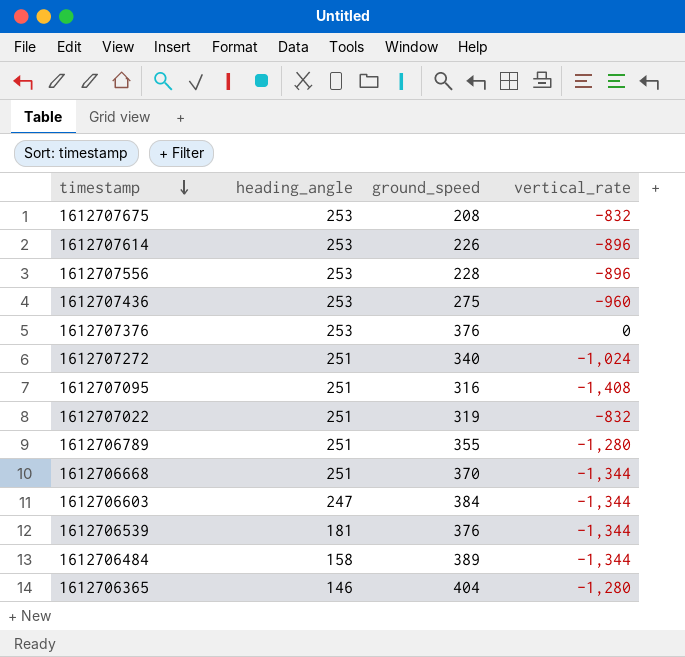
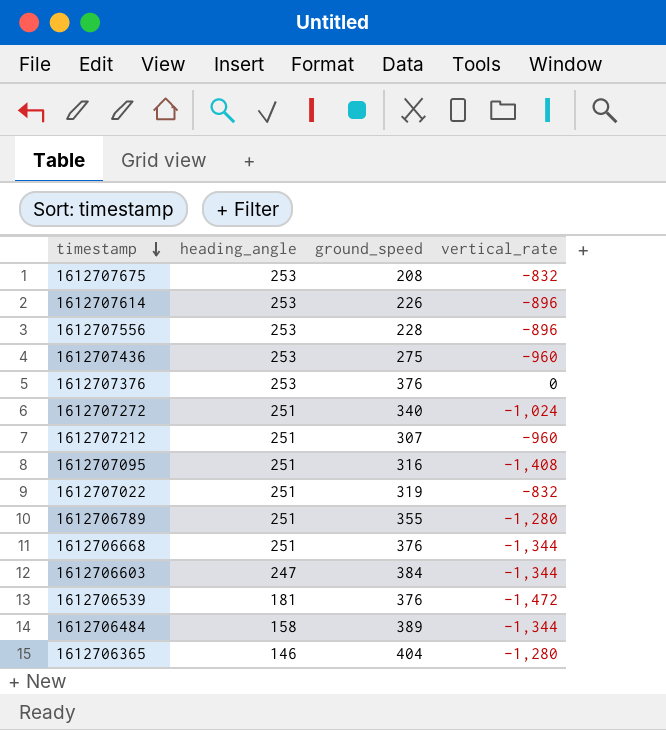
row 1612707212: none -> 251 | 307 | -960
1612706668 | ground_speed: 370 -> 376
1612706539 | vertical_rate: -1,344 -> -1,472

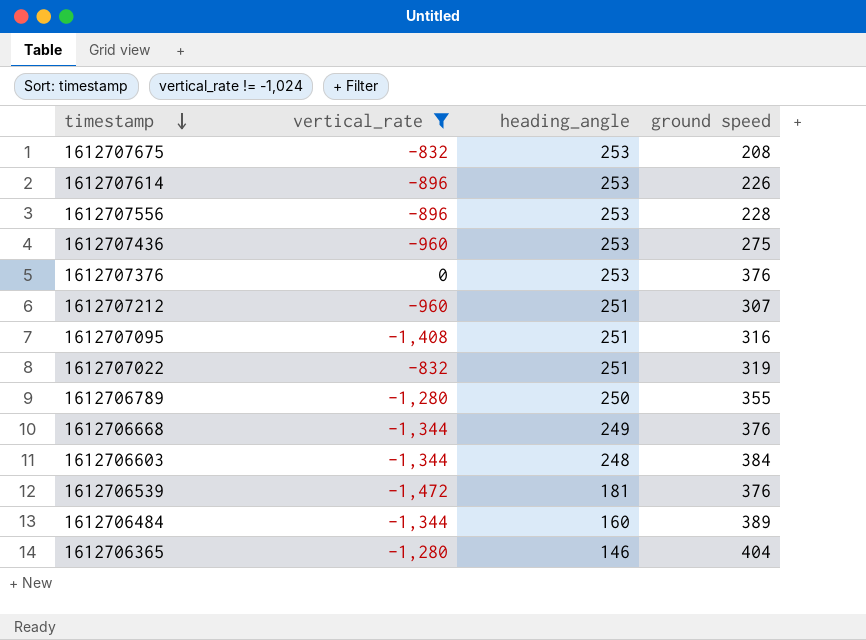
filter: none -> vertical_rate != -1,024
column vertical_rate | position: 4 -> 2
column name: ground_speed -> ground speed
1612706789 | heading_angle: 251 -> 250
1612706668 | heading_angle: 251 -> 249
1612706603 | heading_angle: 247 -> 248
1612706484 | heading_angle: 158 -> 160

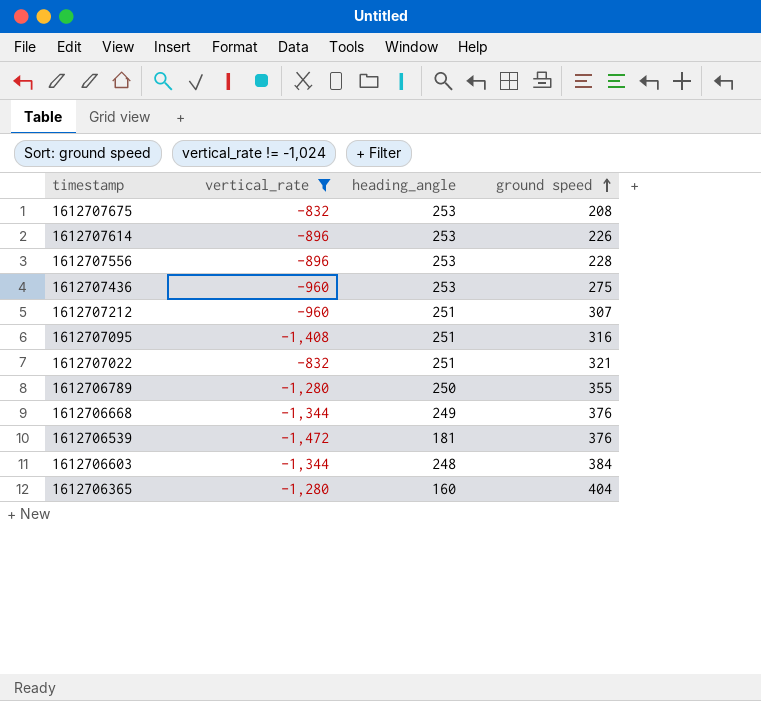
row order: timestamp descending -> ground speed ascending
row 1612707376: 0 | 253 | 376 -> none
row 1612706484: -1,344 | 160 | 389 -> none
1612707022 | ground speed: 319 -> 321
1612706365 | heading_angle: 146 -> 160

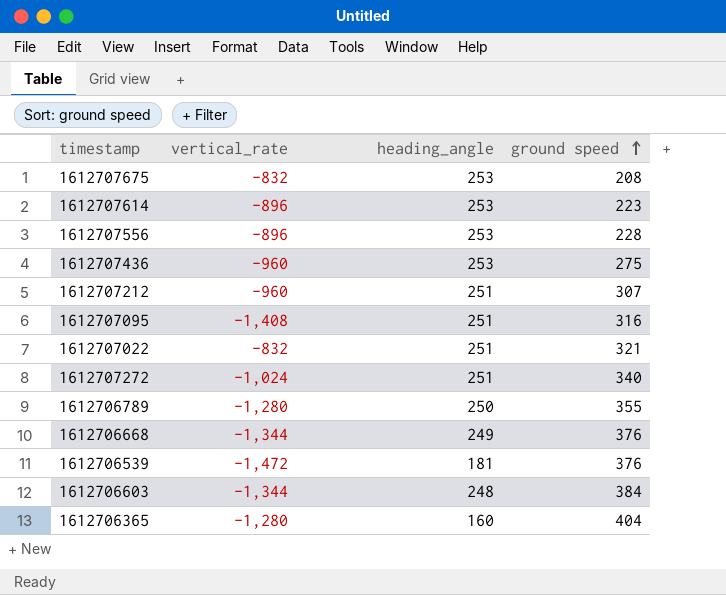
filter: vertical_rate != -1,024 -> none
1612707614 | ground speed: 226 -> 223

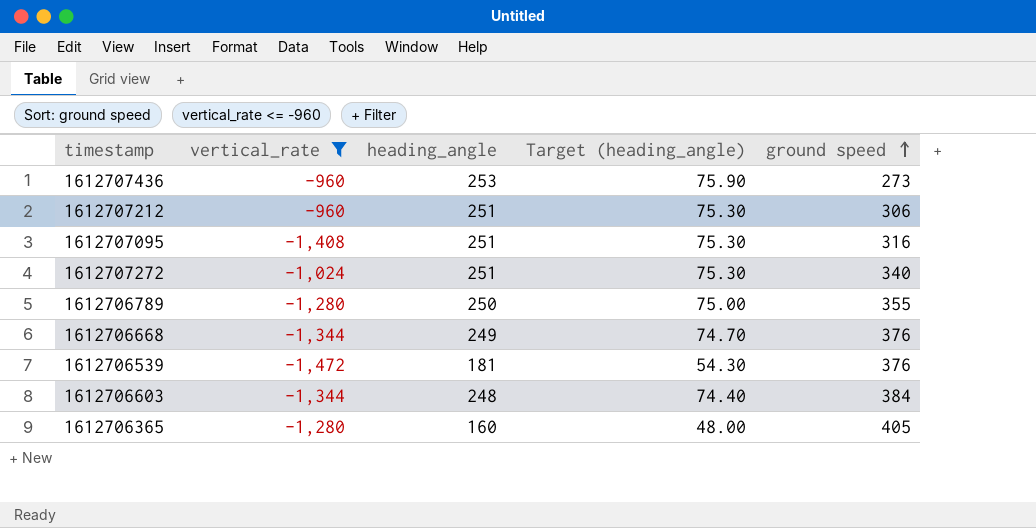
filter: none -> vertical_rate <= -960
column Target (heading_angle) | formula: none -> [heading_angle] * 0.3
1612707436 | ground speed: 275 -> 273
1612707212 | ground speed: 307 -> 306
1612706365 | ground speed: 404 -> 405

